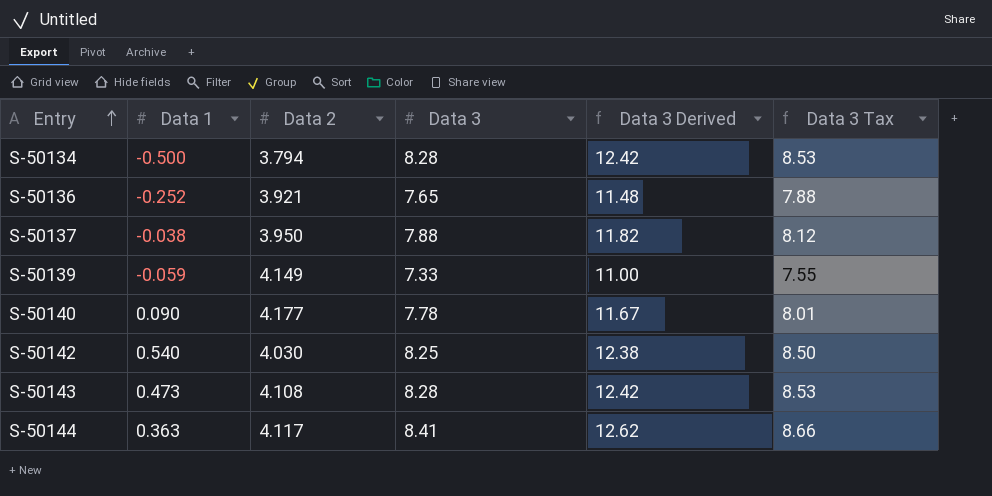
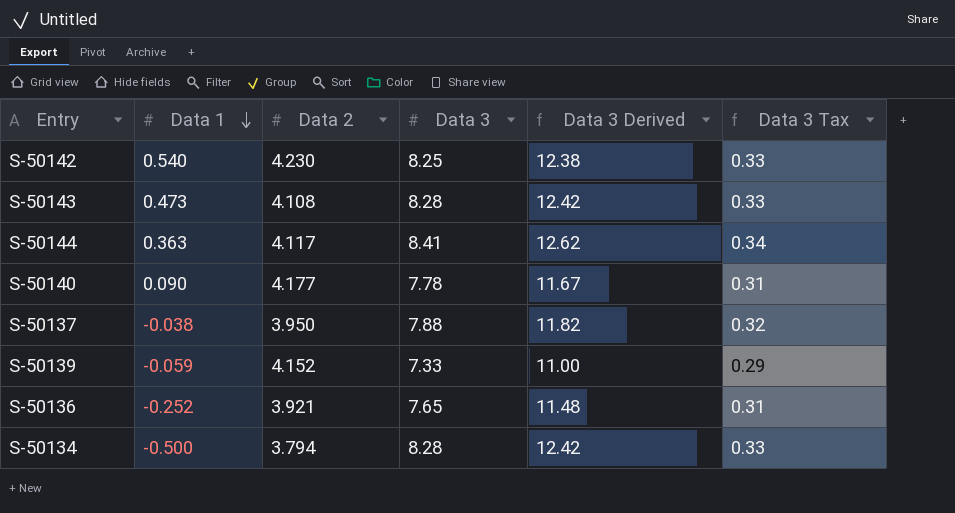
row order: Entry ascending -> Data 1 descending
column Data 3 Tax | formula: [Data 3] * 1.03 -> [Data 3] * 0.04
S-50142 | Data 2: 4.030 -> 4.230
S-50139 | Data 2: 4.149 -> 4.152

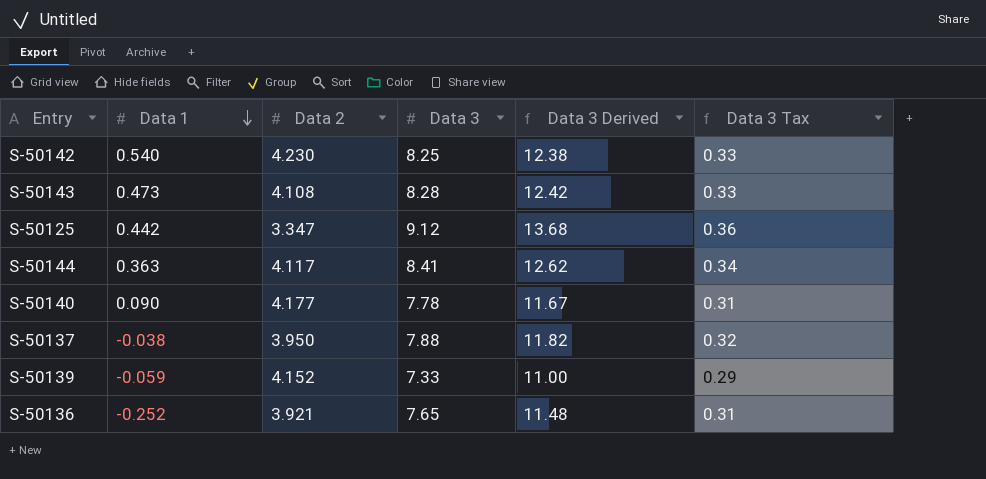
row S-50134: -0.500 | 3.794 | 8.28 | 12.42 | 0.33 -> none
row S-50125: none -> 0.442 | 3.347 | 9.12 | 13.68 | 0.36

